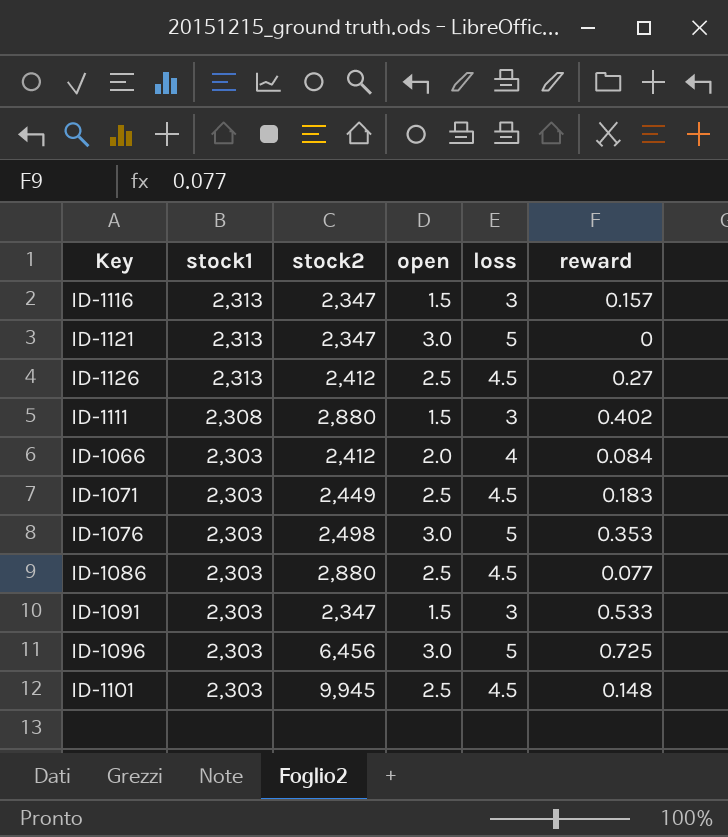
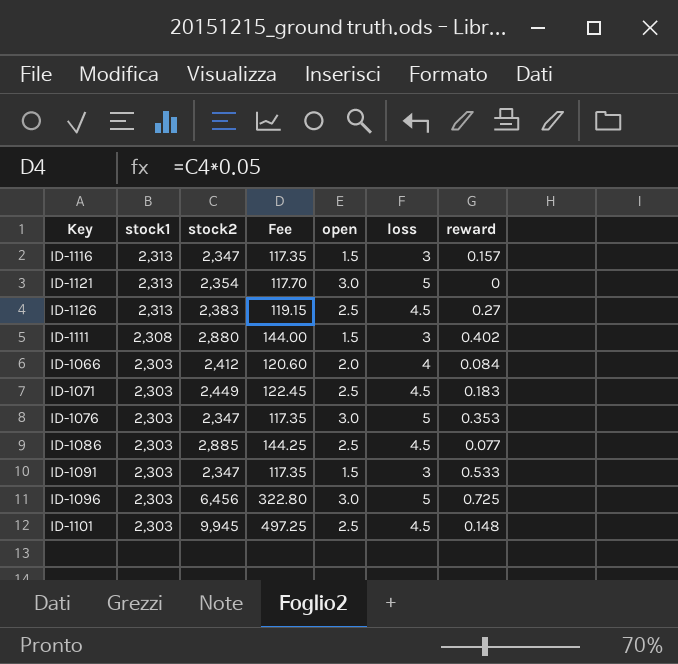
column Fee | formula: none -> [stock2] * 0.05
ID-1121 | stock2: 2,347 -> 2,354
ID-1126 | stock2: 2,412 -> 2,383
ID-1076 | stock2: 2,498 -> 2,347
ID-1086 | stock2: 2,880 -> 2,885

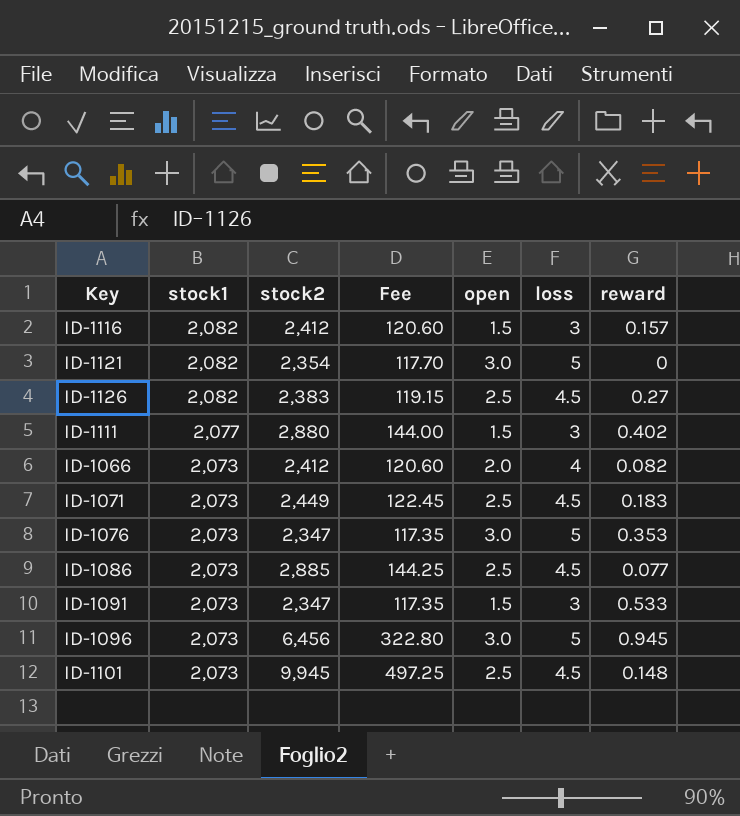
ID-1116 | stock1: 2,313 -> 2,082
ID-1116 | stock2: 2,347 -> 2,412
ID-1116 | Fee: 117.35 -> 120.60
ID-1121 | stock1: 2,313 -> 2,082
ID-1126 | stock1: 2,313 -> 2,082
ID-1111 | stock1: 2,308 -> 2,077
ID-1066 | stock1: 2,303 -> 2,073
ID-1066 | reward: 0.084 -> 0.082
ID-1071 | stock1: 2,303 -> 2,073
ID-1076 | stock1: 2,303 -> 2,073
ID-1086 | stock1: 2,303 -> 2,073
ID-1091 | stock1: 2,303 -> 2,073
ID-1096 | stock1: 2,303 -> 2,073
ID-1096 | reward: 0.725 -> 0.945
ID-1101 | stock1: 2,303 -> 2,073

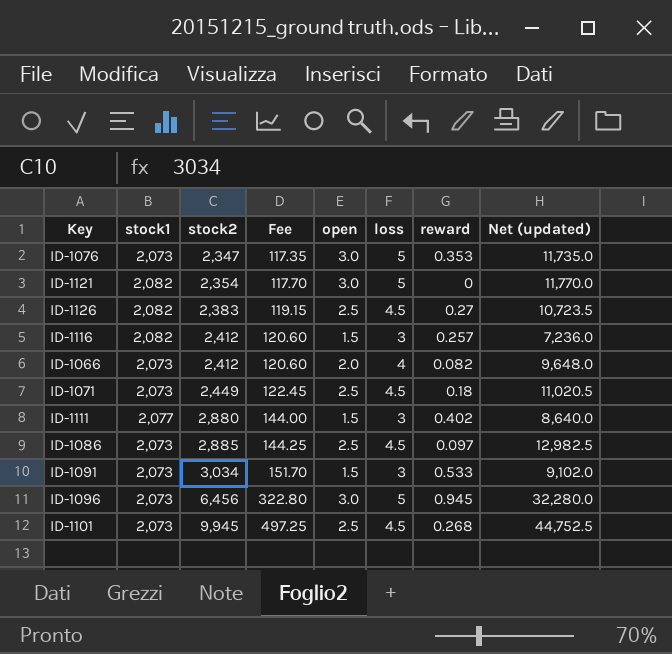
row order: stock1 descending -> stock2 ascending
column Net (updated) | formula: none -> [stock2] * [loss]
ID-1116 | reward: 0.157 -> 0.257
ID-1071 | reward: 0.183 -> 0.18
ID-1086 | reward: 0.077 -> 0.097
ID-1091 | stock2: 2,347 -> 3,034
ID-1091 | Fee: 117.35 -> 151.70
ID-1101 | reward: 0.148 -> 0.268

